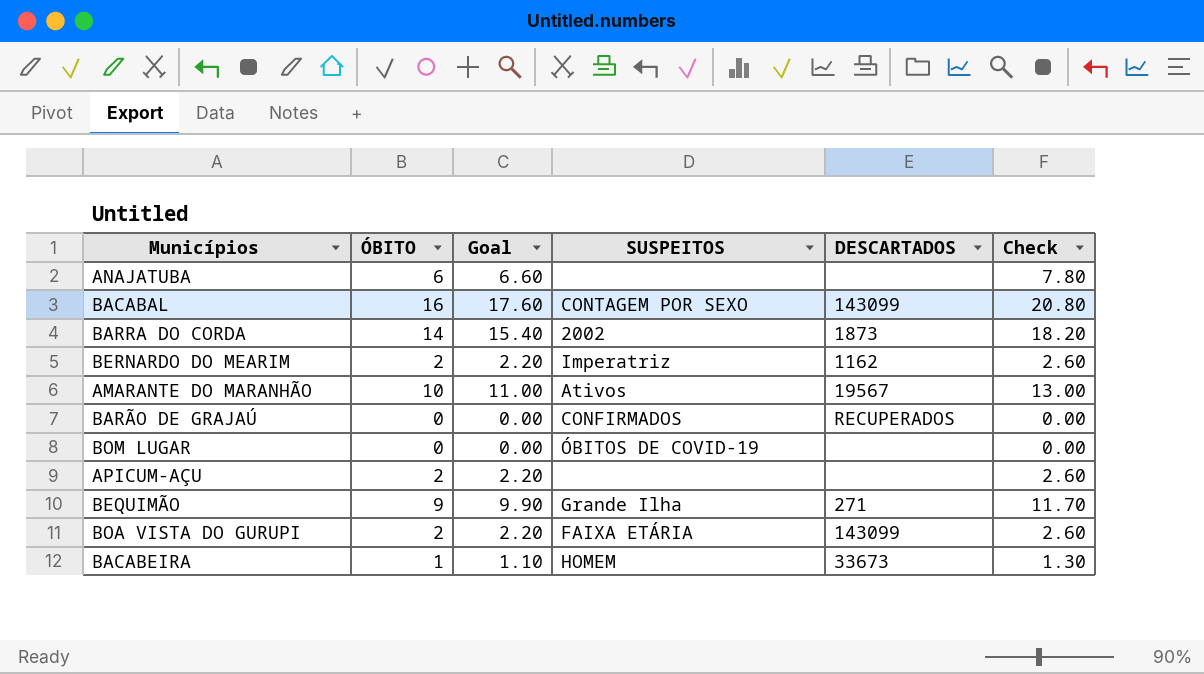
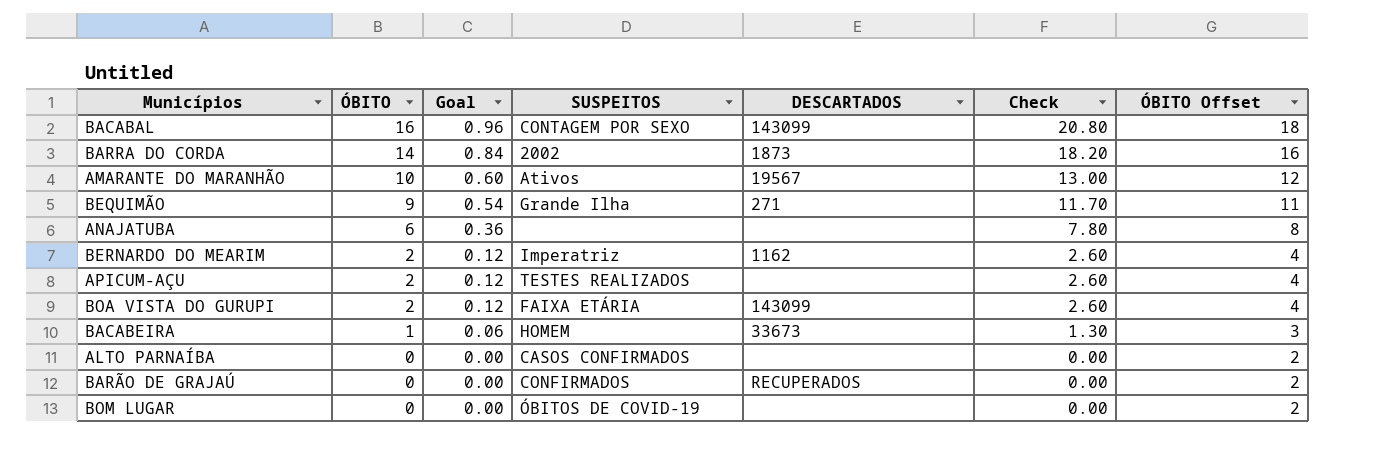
row order: none -> ÓBITO descending
column Goal | formula: [ÓBITO] * 1.1 -> [ÓBITO] * 0.06
column ÓBITO Offset | formula: none -> [ÓBITO] + 2
APICUM-AÇU | SUSPEITOS: none -> TESTES REALIZADOS
row ALTO PARNAÍBA: none -> 0 | 0.00 | CASOS CONFIRMADOS | none | 0.00 | 2

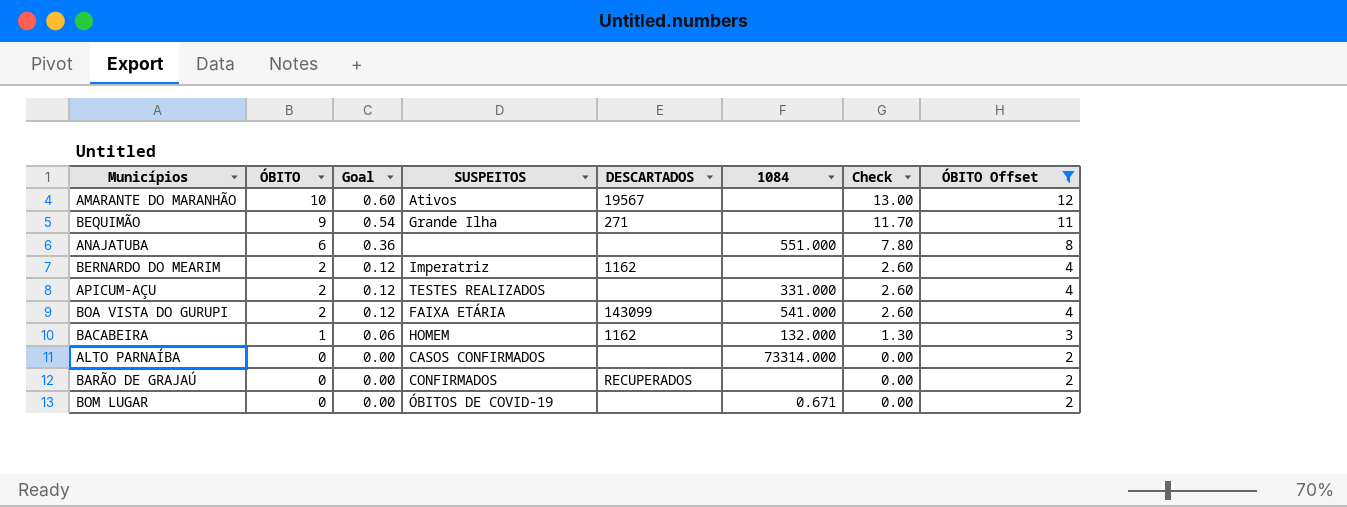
filter: none -> ÓBITO Offset <= 12
column 1084 | position: none -> 6
BACABEIRA | DESCARTADOS: 33673 -> 1162

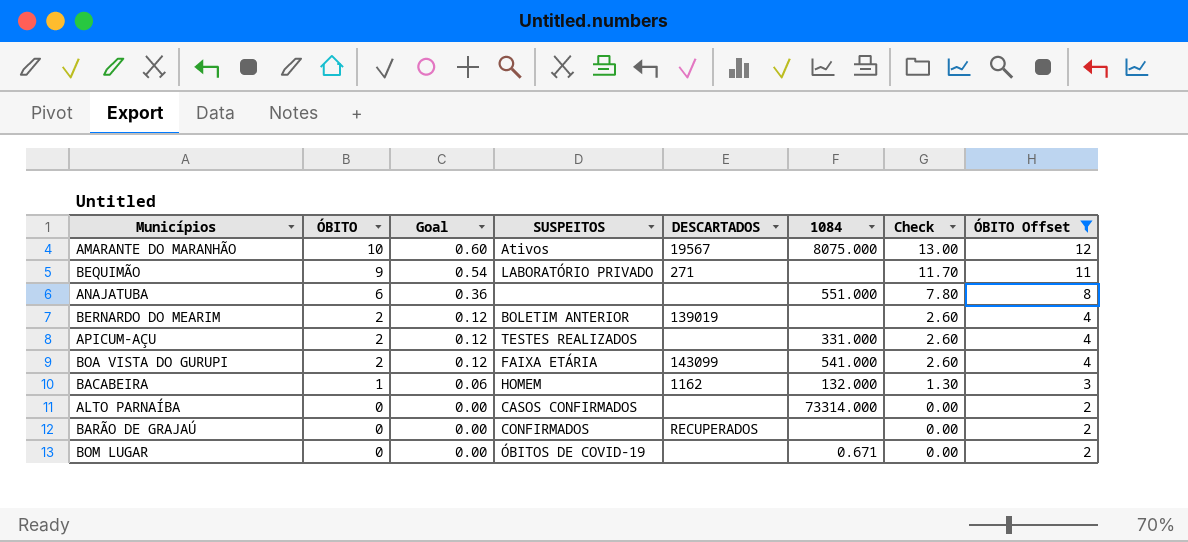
AMARANTE DO MARANHÃO | 1084: none -> 8075.000
BEQUIMÃO | SUSPEITOS: Grande Ilha -> LABORATÓRIO PRIVADO
BERNARDO DO MEARIM | SUSPEITOS: Imperatriz -> BOLETIM ANTERIOR
BERNARDO DO MEARIM | DESCARTADOS: 1162 -> 139019

